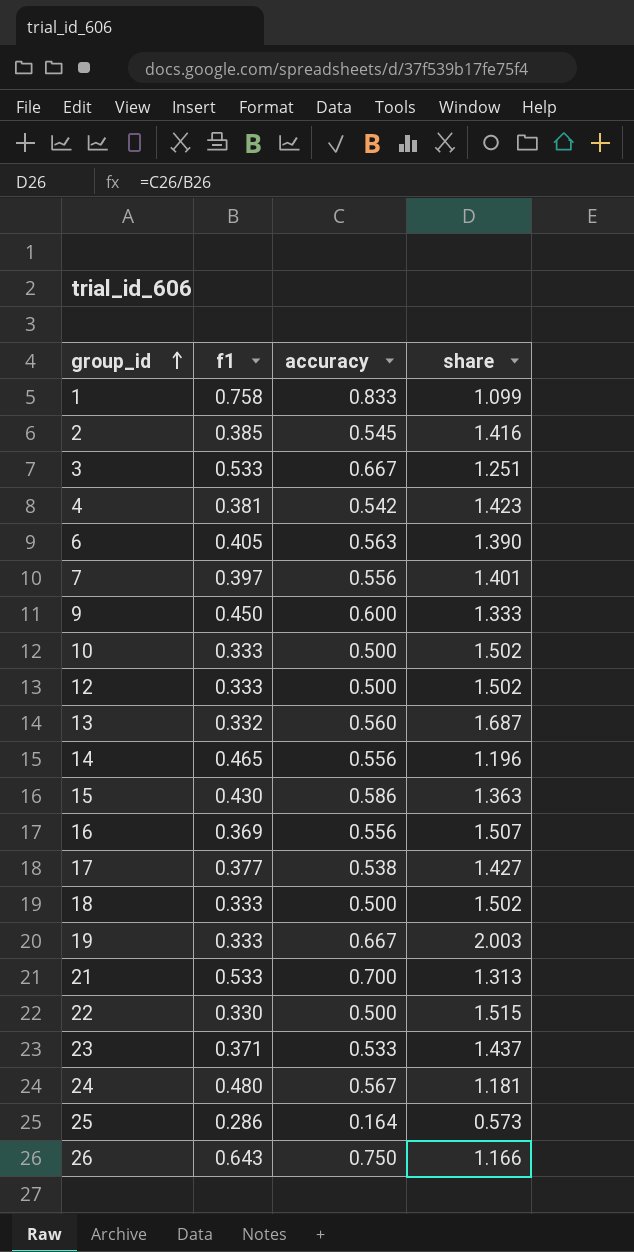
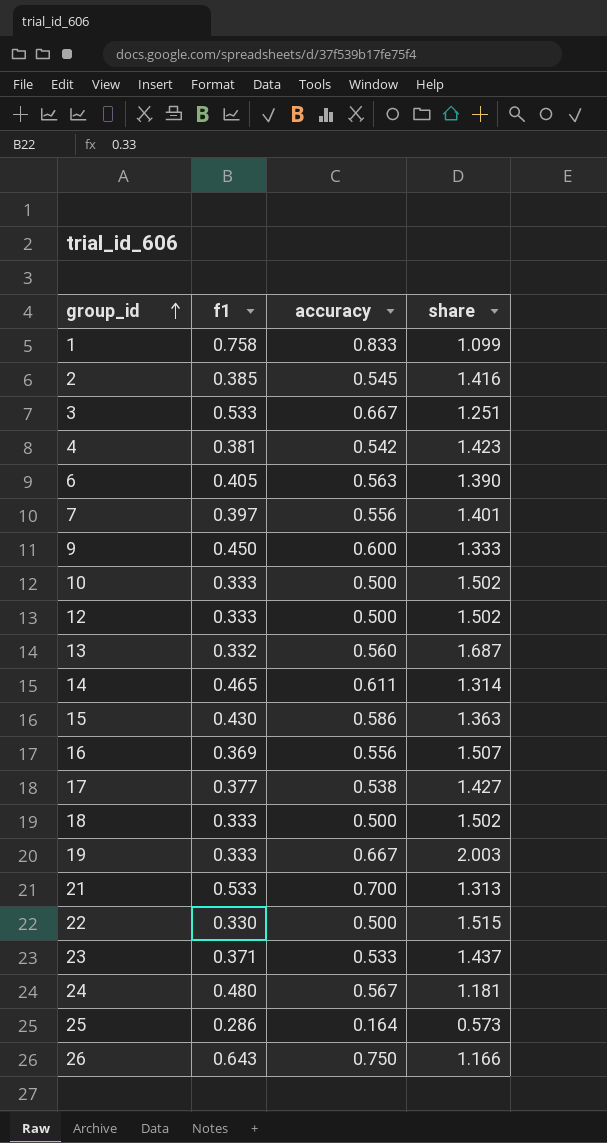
14 | accuracy: 0.556 -> 0.611
14 | share: 1.196 -> 1.314

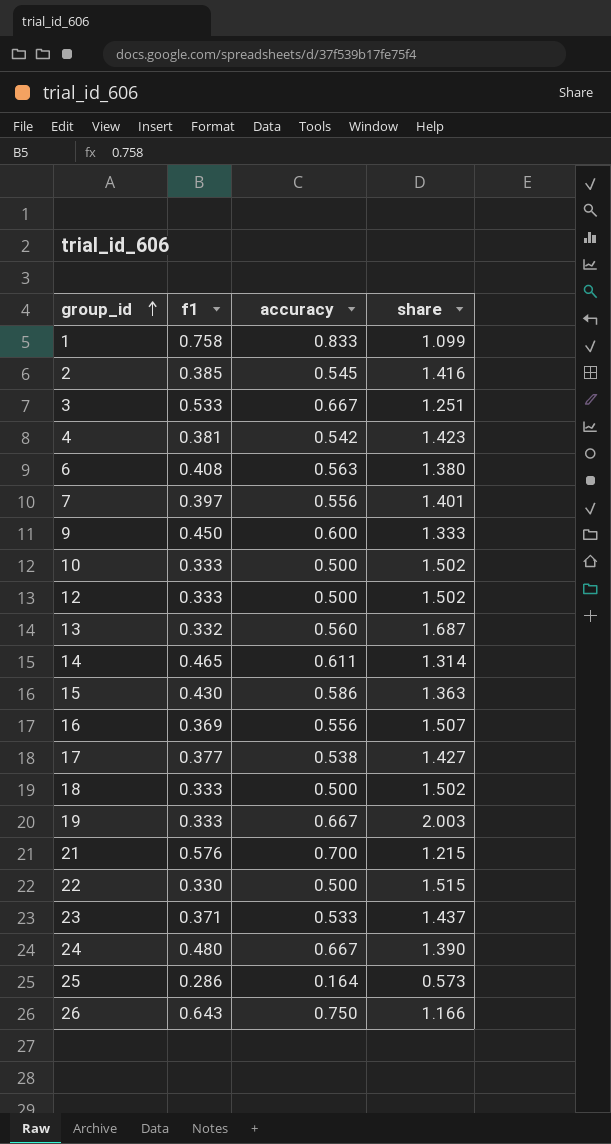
6 | f1: 0.405 -> 0.408
6 | share: 1.390 -> 1.380
21 | f1: 0.533 -> 0.576
21 | share: 1.313 -> 1.215
24 | accuracy: 0.567 -> 0.667
24 | share: 1.181 -> 1.390

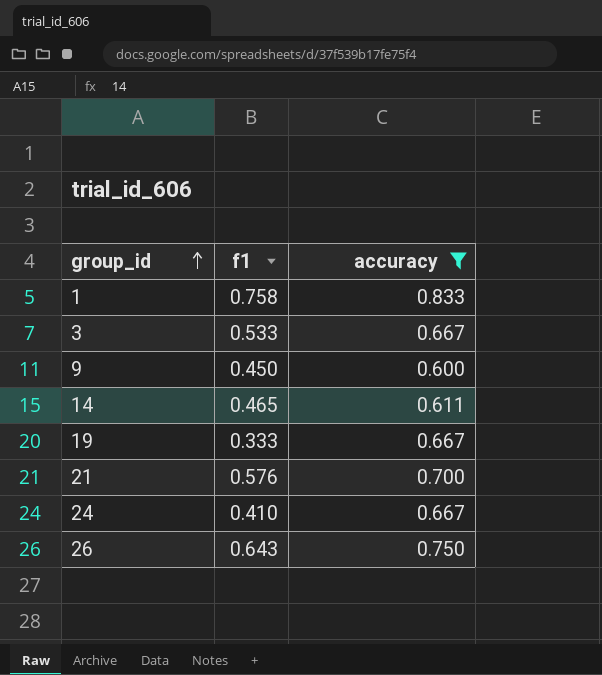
filter: none -> accuracy >= 0.600
column share | formula: [accuracy] / [f1] -> none
24 | f1: 0.480 -> 0.410

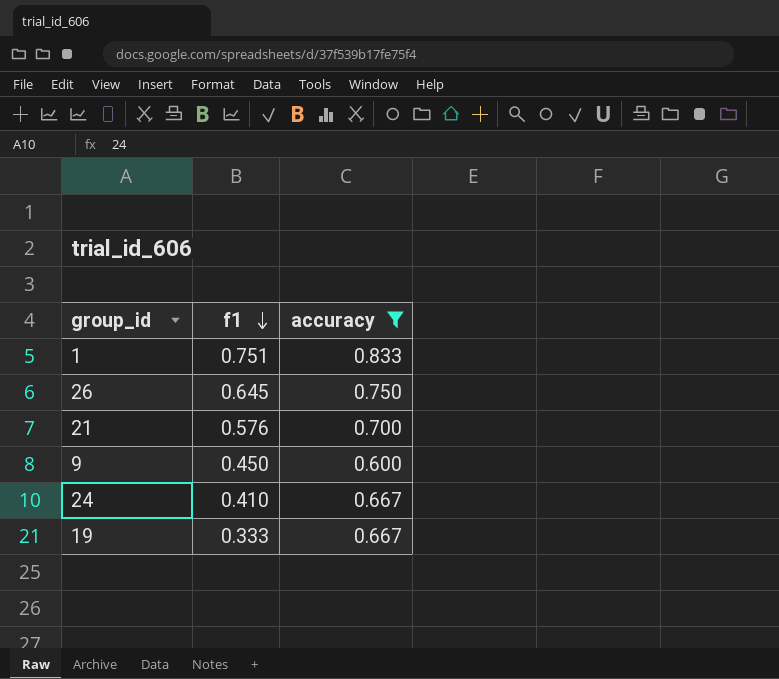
row order: group_id ascending -> f1 descending
row 3: 0.533 | 0.667 -> none
row 14: 0.465 | 0.611 -> none
1 | f1: 0.758 -> 0.751
26 | f1: 0.643 -> 0.645

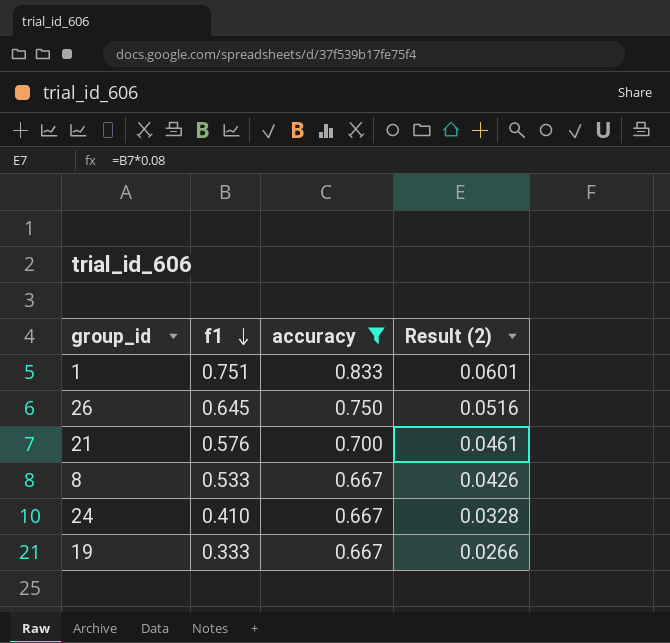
column Result (2) | formula: none -> [f1] * 0.08
row 9: 0.450 | 0.600 -> none
row 8: none -> 0.533 | 0.667 | 0.0426

